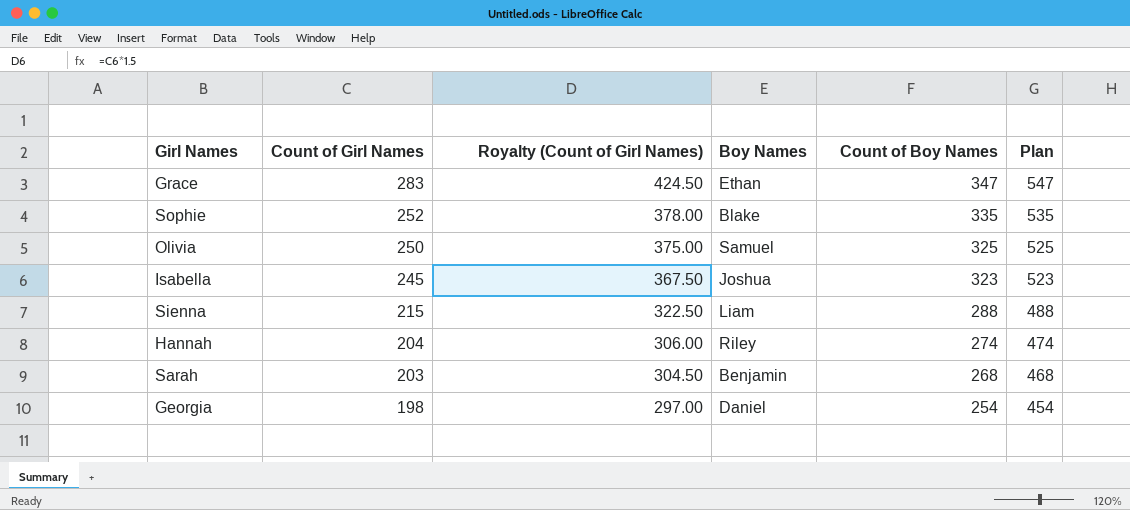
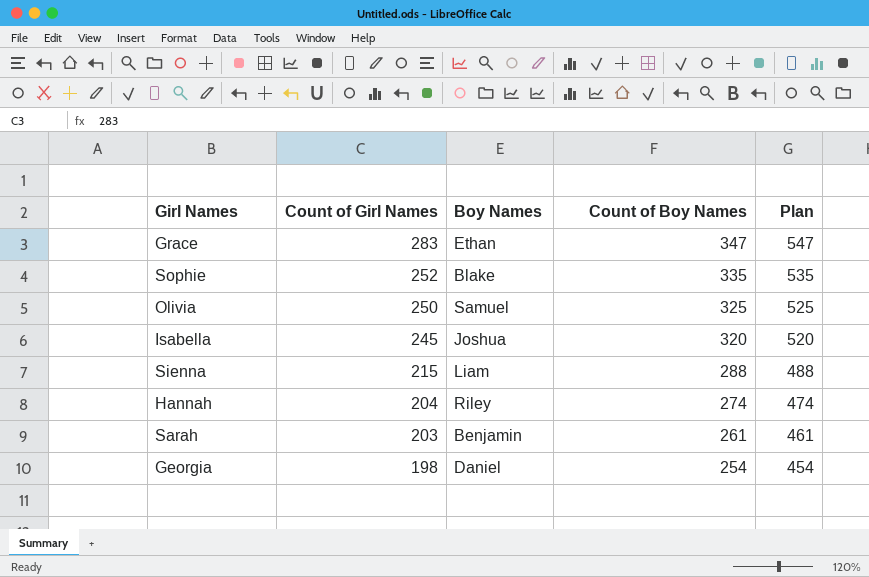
column Royalty (Count of Girl Names) | formula: [Count of Girl Names] * 1.5 -> none
Isabella | Count of Boy Names: 323 -> 320
Isabella | Plan: 523 -> 520
Sarah | Count of Boy Names: 268 -> 261
Sarah | Plan: 468 -> 461

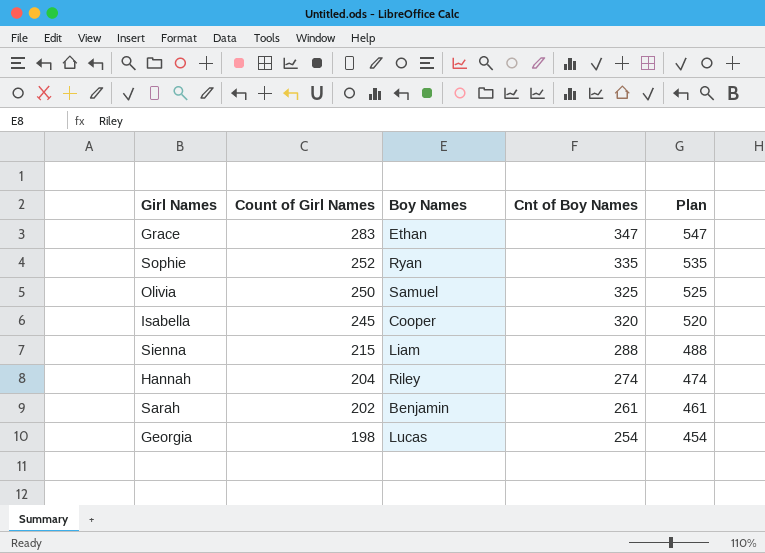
column name: Count of Boy Names -> Cnt of Boy Names
Sophie | Boy Names: Blake -> Ryan
Isabella | Boy Names: Joshua -> Cooper
Sarah | Count of Girl Names: 203 -> 202
Georgia | Boy Names: Daniel -> Lucas

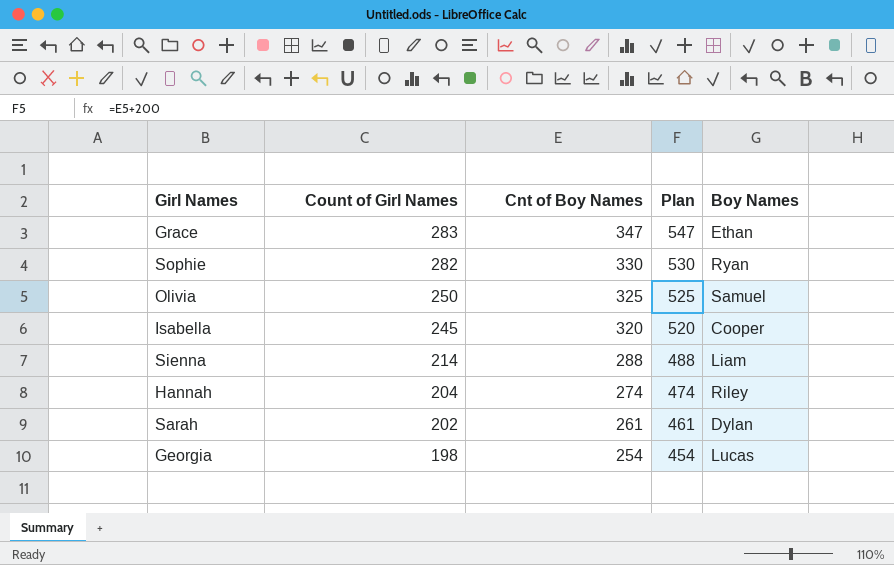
column Boy Names | position: 3 -> 5
Sophie | Count of Girl Names: 252 -> 282
Sophie | Cnt of Boy Names: 335 -> 330
Sophie | Plan: 535 -> 530
Sienna | Count of Girl Names: 215 -> 214
Sarah | Boy Names: Benjamin -> Dylan

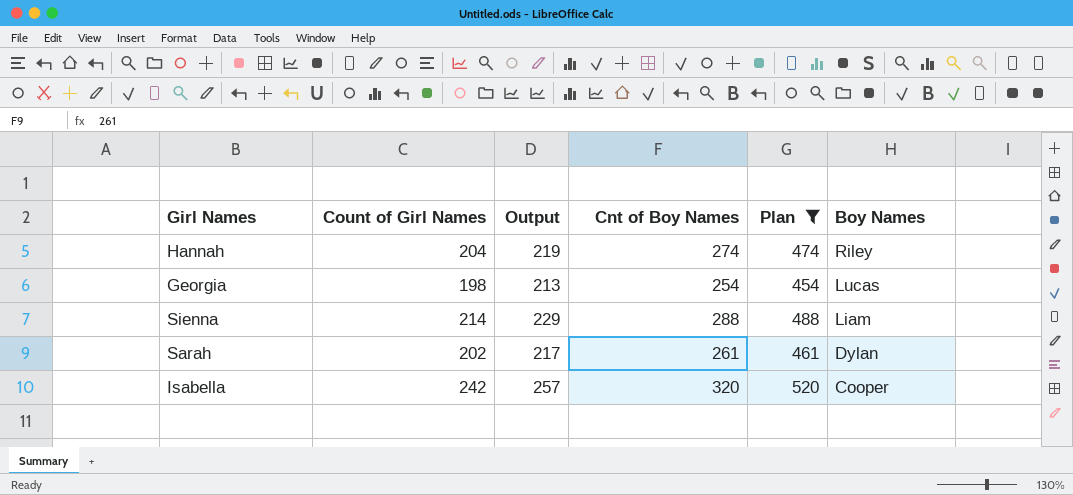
filter: none -> Plan <= 520
row order: Count of Girl Names descending -> Boy Names descending
column Output | formula: none -> [Count of Girl Names] + 15
Isabella | Count of Girl Names: 245 -> 242

